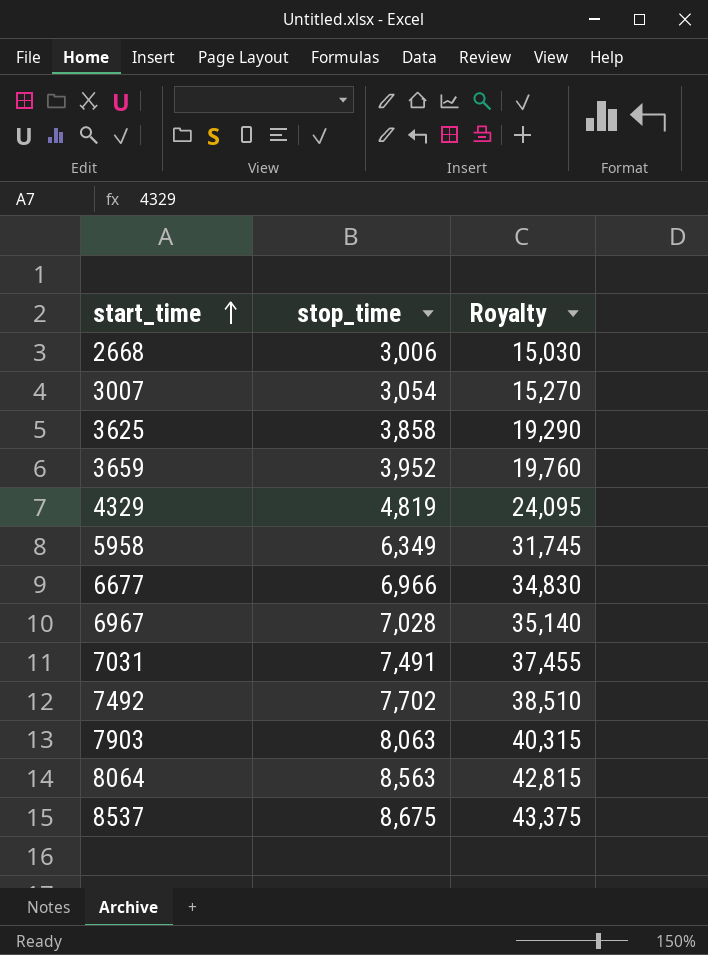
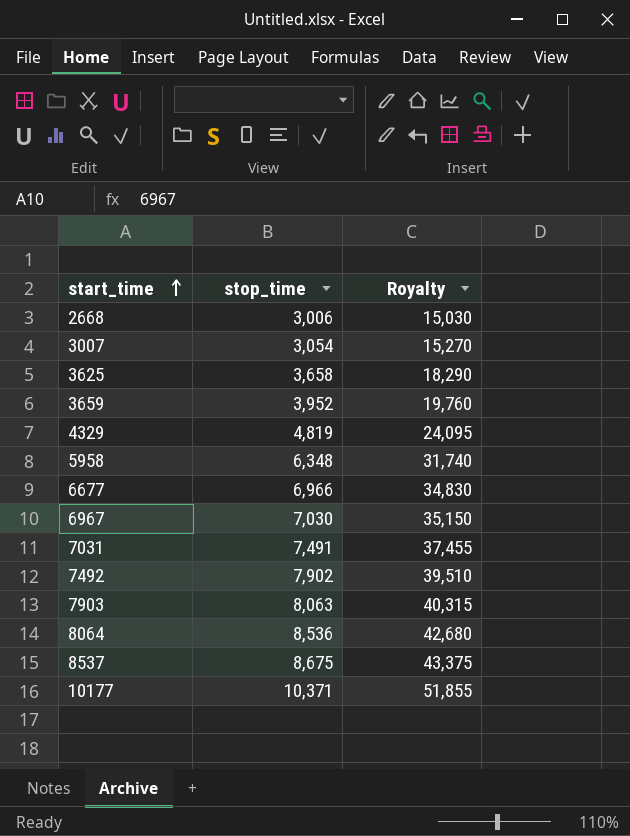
3625 | stop_time: 3,858 -> 3,658
3625 | Royalty: 19,290 -> 18,290
5958 | stop_time: 6,349 -> 6,348
5958 | Royalty: 31,745 -> 31,740
6967 | stop_time: 7,028 -> 7,030
6967 | Royalty: 35,140 -> 35,150
7492 | stop_time: 7,702 -> 7,902
7492 | Royalty: 38,510 -> 39,510
8064 | stop_time: 8,563 -> 8,536
8064 | Royalty: 42,815 -> 42,680
row 10177: none -> 10,371 | 51,855

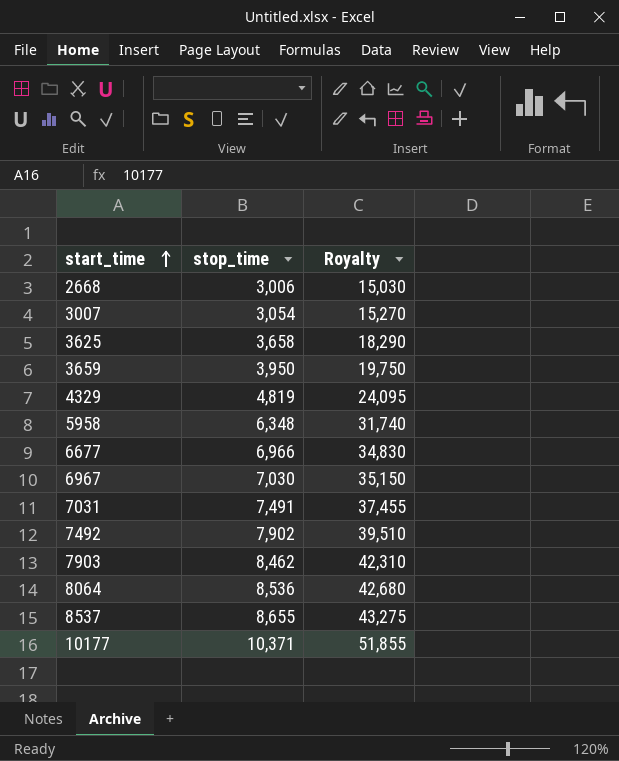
3659 | stop_time: 3,952 -> 3,950
3659 | Royalty: 19,760 -> 19,750
7903 | stop_time: 8,063 -> 8,462
7903 | Royalty: 40,315 -> 42,310
8537 | stop_time: 8,675 -> 8,655
8537 | Royalty: 43,375 -> 43,275

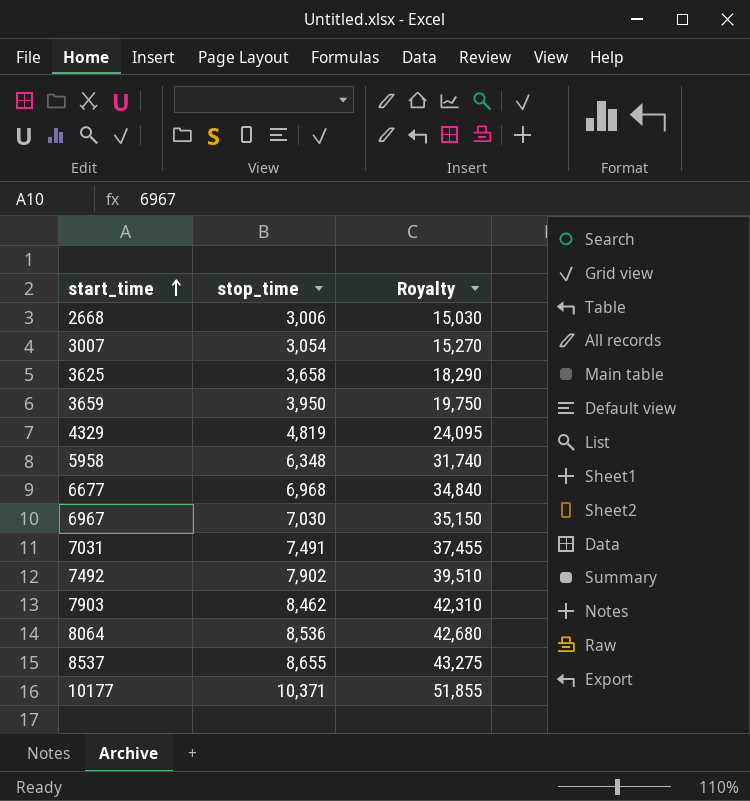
6677 | stop_time: 6,966 -> 6,968
6677 | Royalty: 34,830 -> 34,840

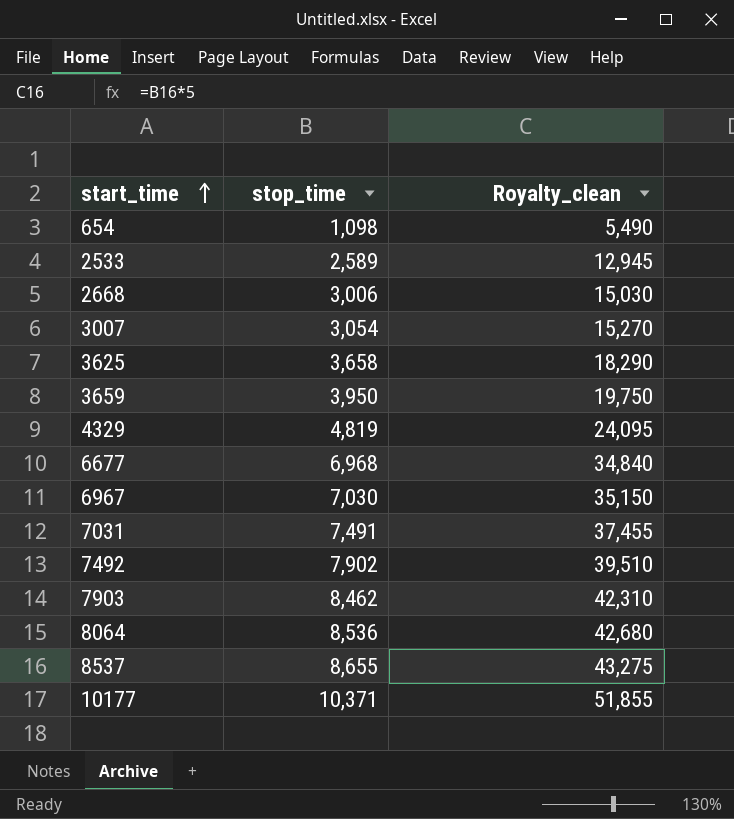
column name: Royalty -> Royalty_clean
row 5958: 6,348 | 31,740 -> none
row 654: none -> 1,098 | 5,490
row 2533: none -> 2,589 | 12,945

